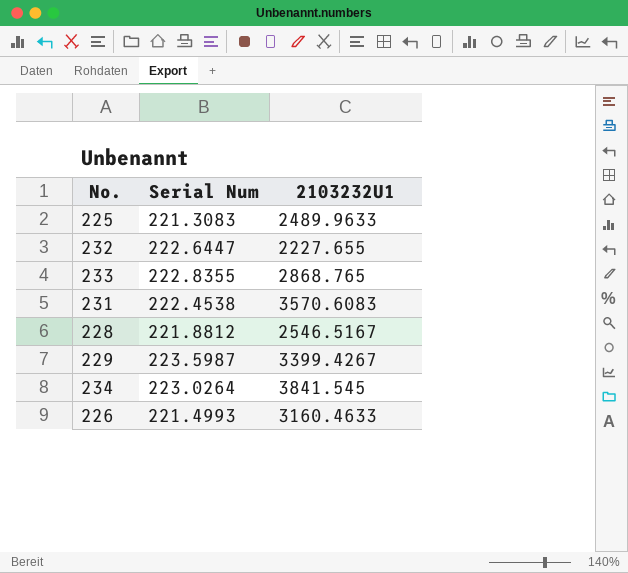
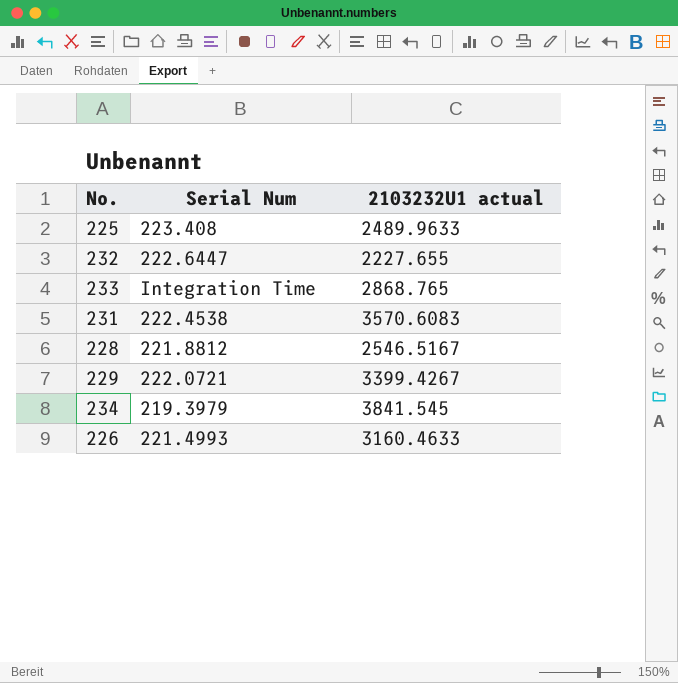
column name: 2103232U1 -> 2103232U1 actual
225 | Serial Num: 221.3083 -> 223.408
233 | Serial Num: 222.8355 -> Integration Time
229 | Serial Num: 223.5987 -> 222.0721
234 | Serial Num: 223.0264 -> 219.3979

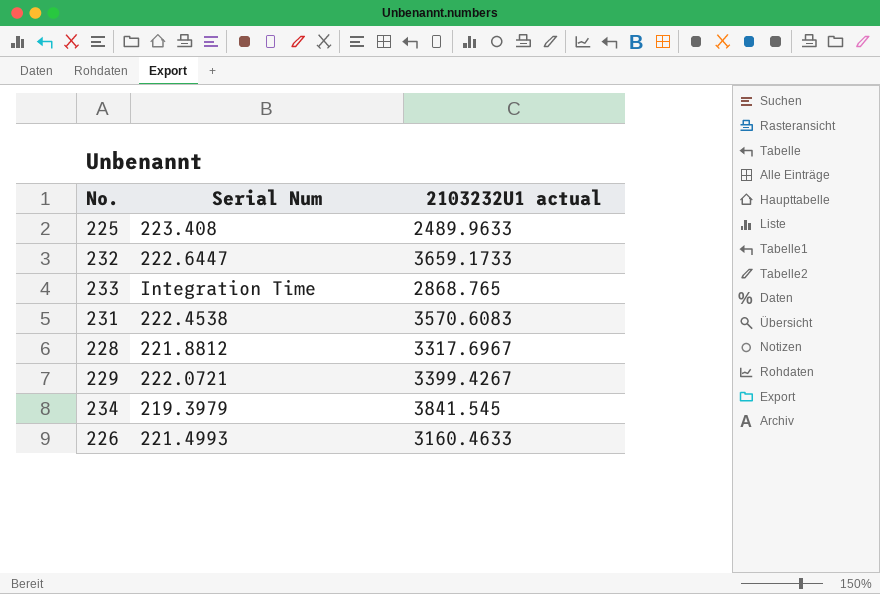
232 | 2103232U1 actual: 2227.655 -> 3659.1733
228 | 2103232U1 actual: 2546.5167 -> 3317.6967

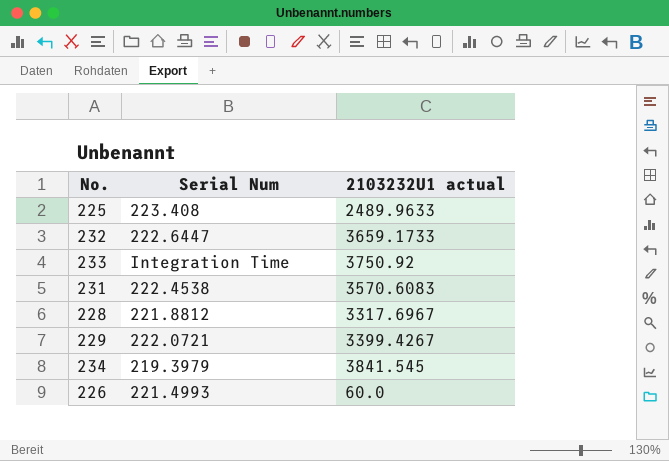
233 | 2103232U1 actual: 2868.765 -> 3750.92
226 | 2103232U1 actual: 3160.4633 -> 60.0

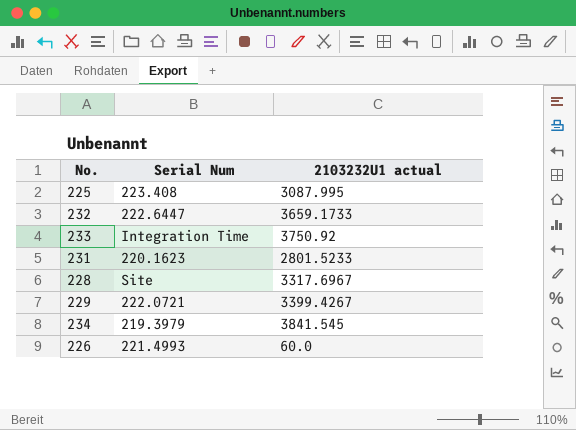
225 | 2103232U1 actual: 2489.9633 -> 3087.995
231 | Serial Num: 222.4538 -> 220.1623
231 | 2103232U1 actual: 3570.6083 -> 2801.5233
228 | Serial Num: 221.8812 -> Site

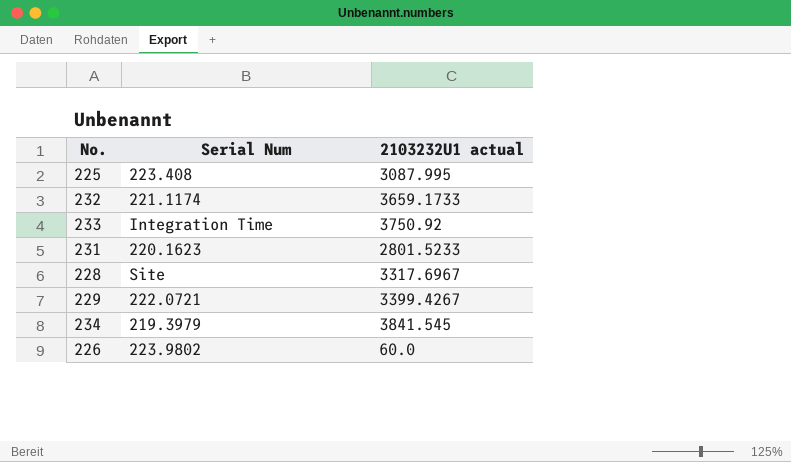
232 | Serial Num: 222.6447 -> 221.1174
226 | Serial Num: 221.4993 -> 223.9802

